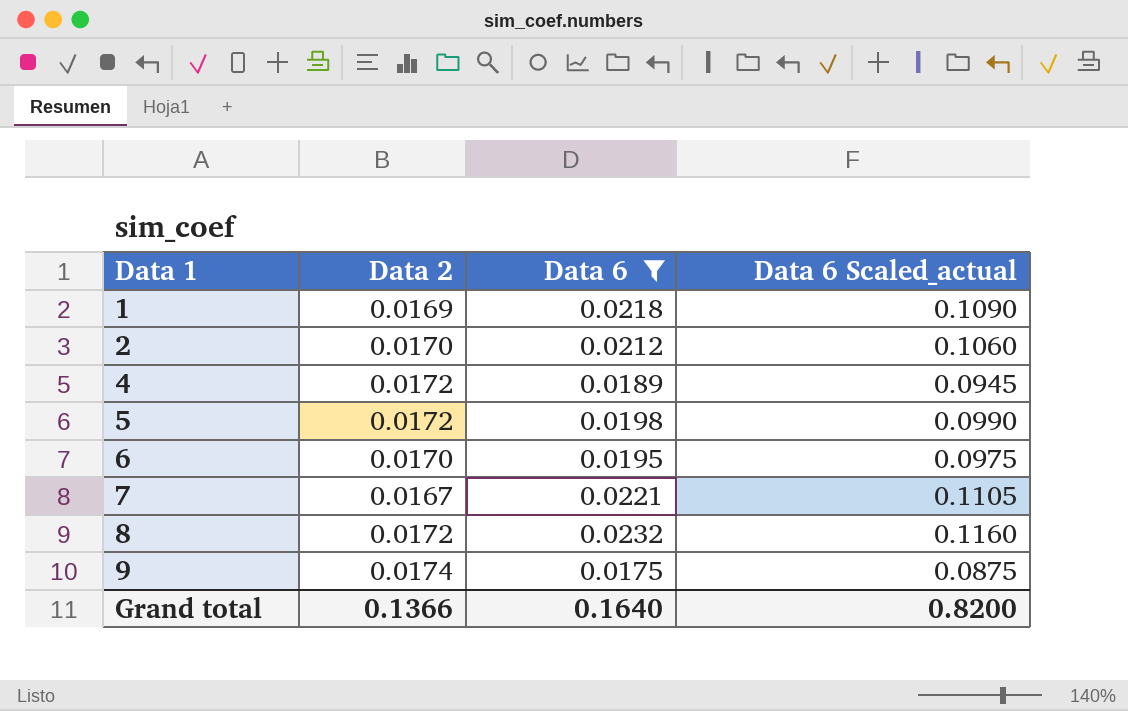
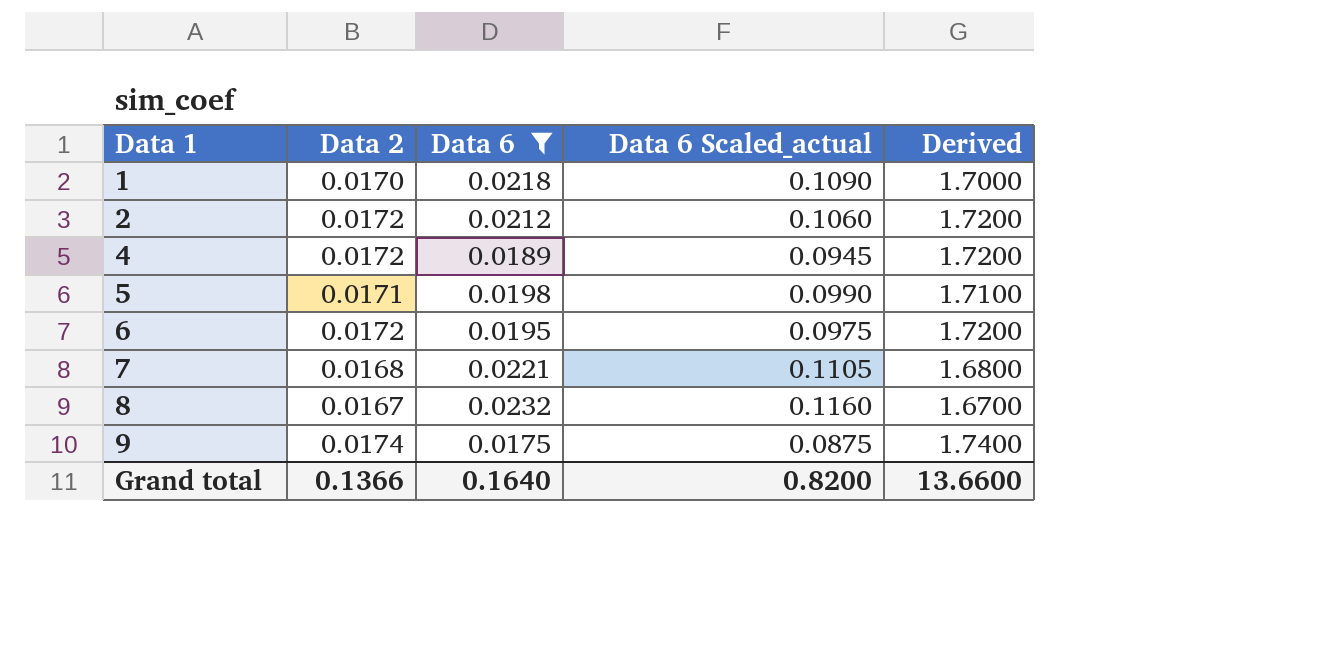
column Derived | formula: none -> [Data 2] * 100
1 | Data 2: 0.0169 -> 0.0170
2 | Data 2: 0.0170 -> 0.0172
5 | Data 2: 0.0172 -> 0.0171
6 | Data 2: 0.0170 -> 0.0172
7 | Data 2: 0.0167 -> 0.0168
8 | Data 2: 0.0172 -> 0.0167

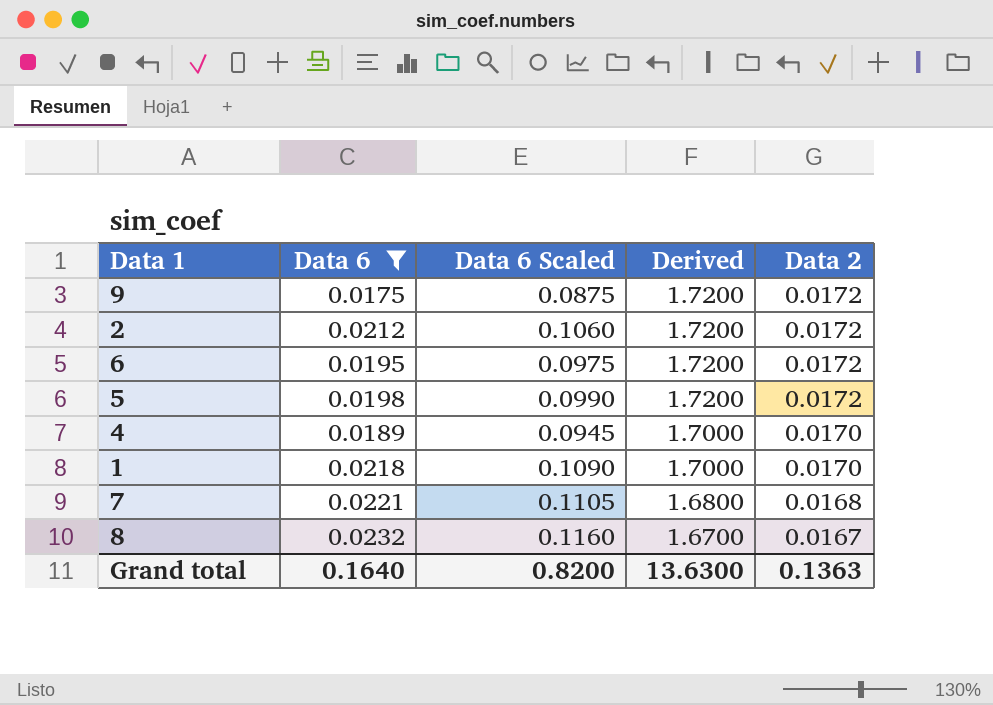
row order: Data 1 ascending -> Derived descending
column name: Data 6 Scaled_actual -> Data 6 Scaled
column Data 2 | position: 2 -> 5
9 | Derived: 1.7400 -> 1.7200
9 | Data 2: 0.0174 -> 0.0172
5 | Derived: 1.7100 -> 1.7200
5 | Data 2: 0.0171 -> 0.0172
4 | Derived: 1.7200 -> 1.7000
4 | Data 2: 0.0172 -> 0.0170
Grand total | Derived: 13.6600 -> 13.6300
Grand total | Data 2: 0.1366 -> 0.1363

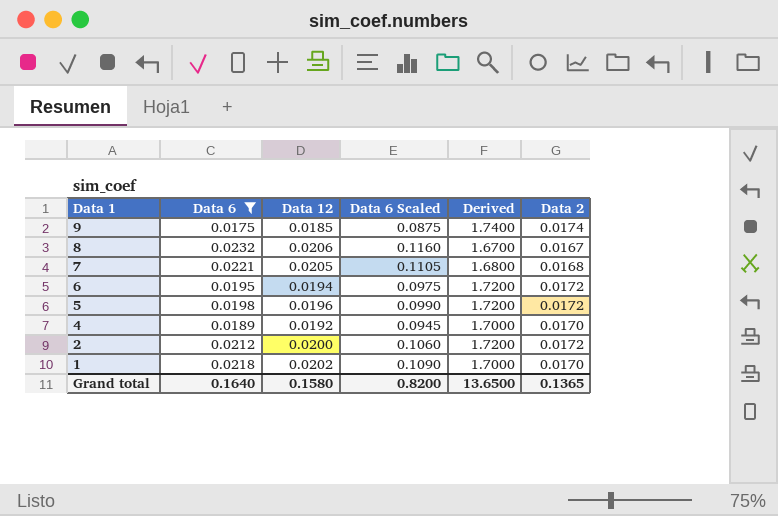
row order: Derived descending -> Data 1 descending
column Data 12 | position: none -> 3
9 | Derived: 1.7200 -> 1.7400
9 | Data 2: 0.0172 -> 0.0174
Grand total | Derived: 13.6300 -> 13.6500
Grand total | Data 2: 0.1363 -> 0.1365

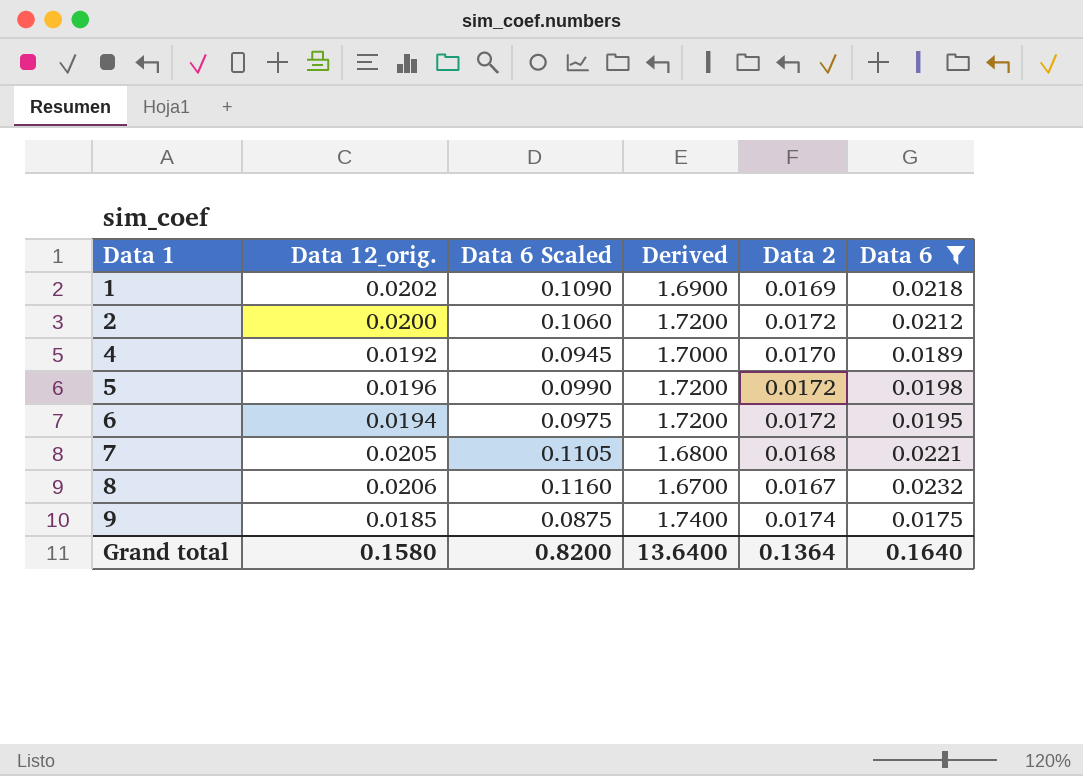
row order: Data 1 descending -> Data 1 ascending
column name: Data 12 -> Data 12_orig.
column Data 6 | position: 2 -> 6
1 | Derived: 1.7000 -> 1.6900
1 | Data 2: 0.0170 -> 0.0169
Grand total | Derived: 13.6500 -> 13.6400
Grand total | Data 2: 0.1365 -> 0.1364

